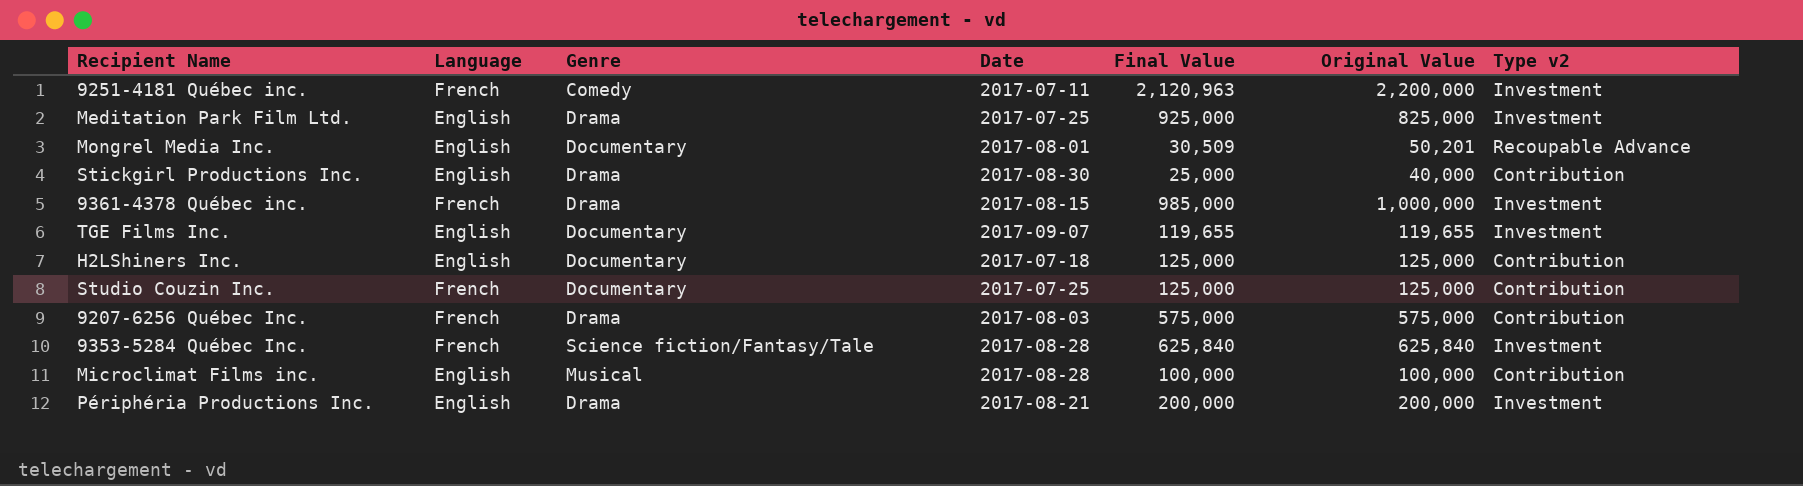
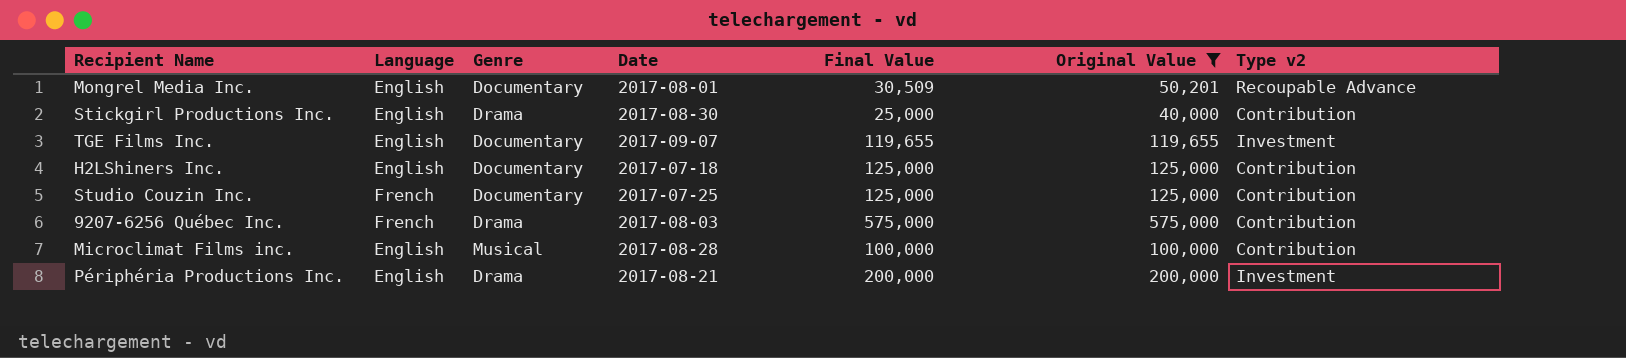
filter: none -> Original Value <= 575,000

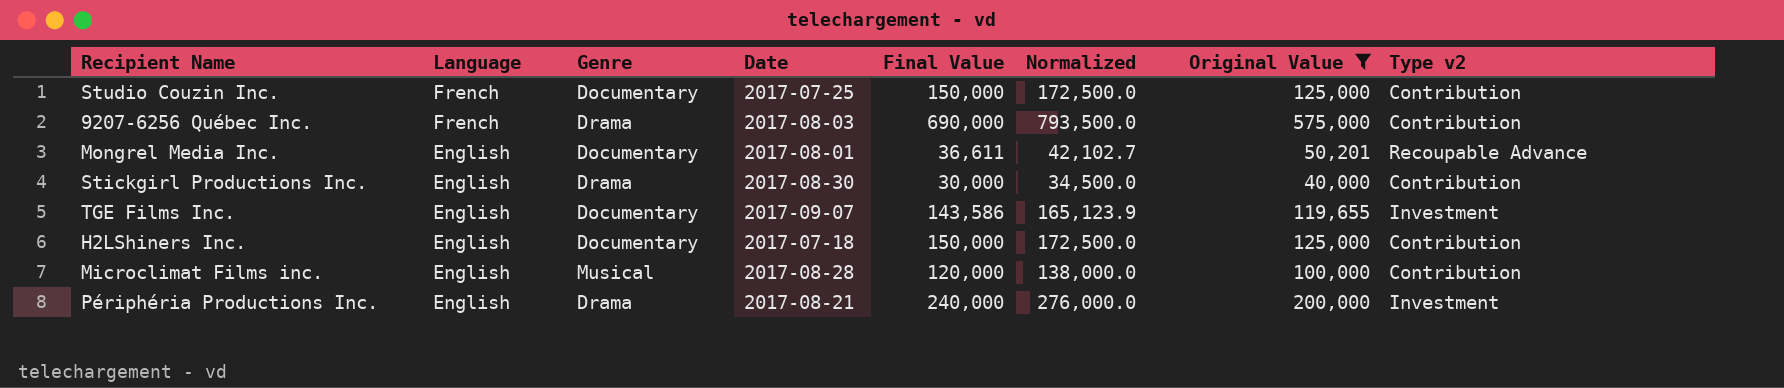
row order: none -> Language descending
column Normalized | formula: none -> [Final Value] * 1.15
Studio Couzin Inc. | Final Value: 125,000 -> 150,000
9207-6256 Québec Inc. | Final Value: 575,000 -> 690,000
Mongrel Media Inc. | Final Value: 30,509 -> 36,611
Stickgirl Productions Inc. | Final Value: 25,000 -> 30,000
TGE Films Inc. | Final Value: 119,655 -> 143,586
H2LShiners Inc. | Final Value: 125,000 -> 150,000
Microclimat Films inc. | Final Value: 100,000 -> 120,000
Périphéria Productions Inc. | Final Value: 200,000 -> 240,000

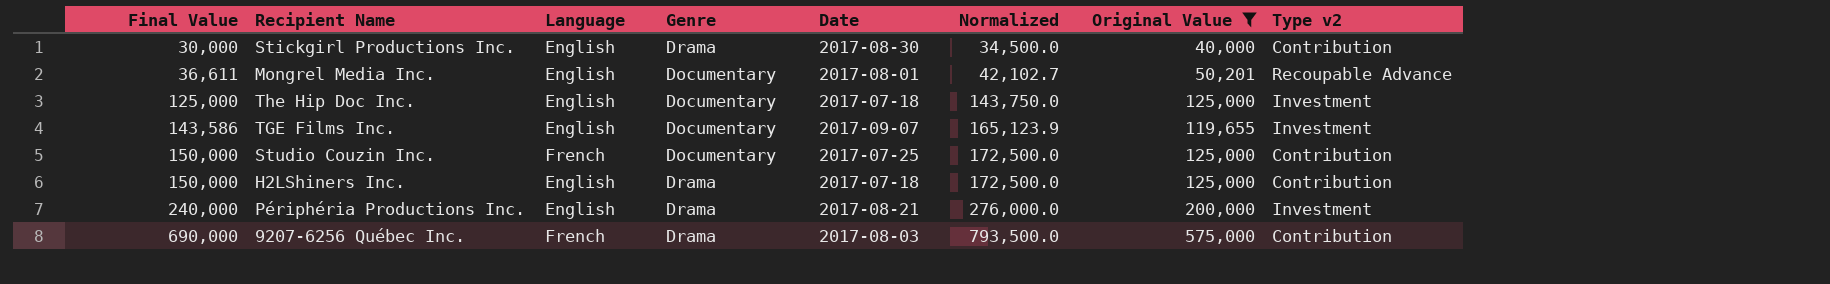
row order: Language descending -> Final Value ascending
column Final Value | position: 5 -> 1
row Microclimat Films inc.: English | Musical | 2017-08-28 | 120,000 | 138,000.0 | 100,000 | Contribution -> none
row The Hip Doc Inc.: none -> 125,000 | English | Documentary | 2017-07-18 | 143,750.0 | 125,000 | Investment
H2LShiners Inc. | Genre: Documentary -> Drama

